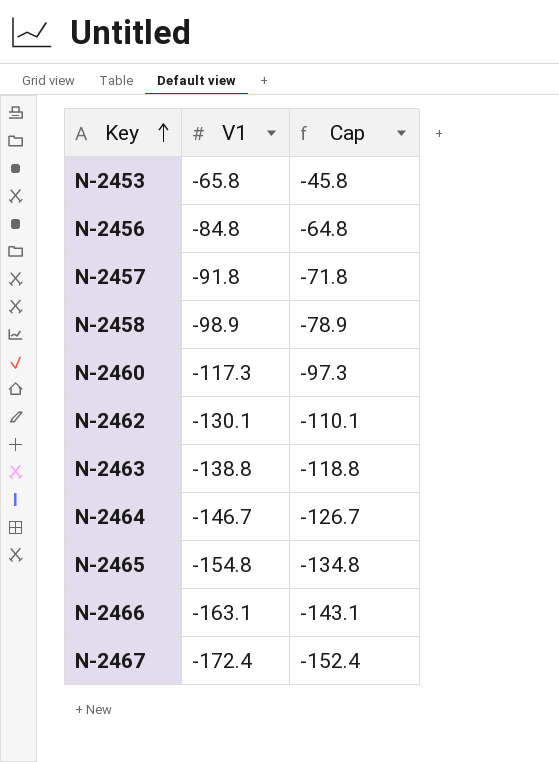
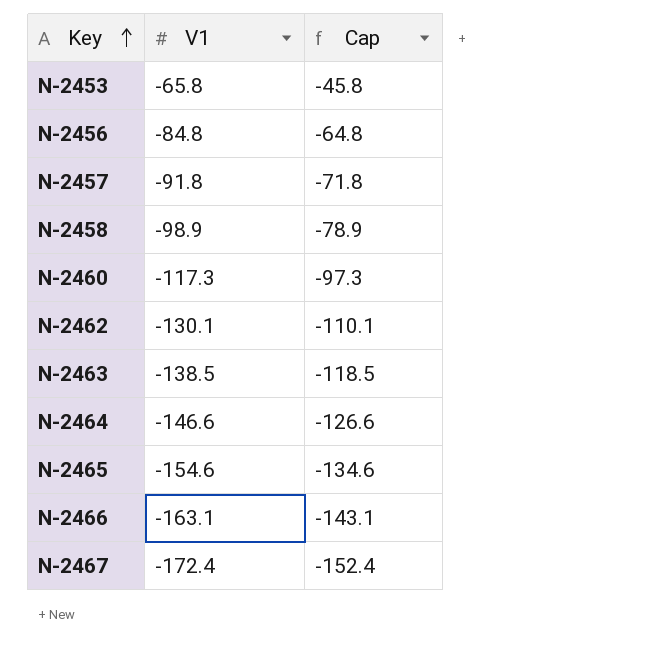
N-2463 | V1: -138.8 -> -138.5
N-2463 | Cap: -118.8 -> -118.5
N-2464 | V1: -146.7 -> -146.6
N-2464 | Cap: -126.7 -> -126.6
N-2465 | V1: -154.8 -> -154.6
N-2465 | Cap: -134.8 -> -134.6

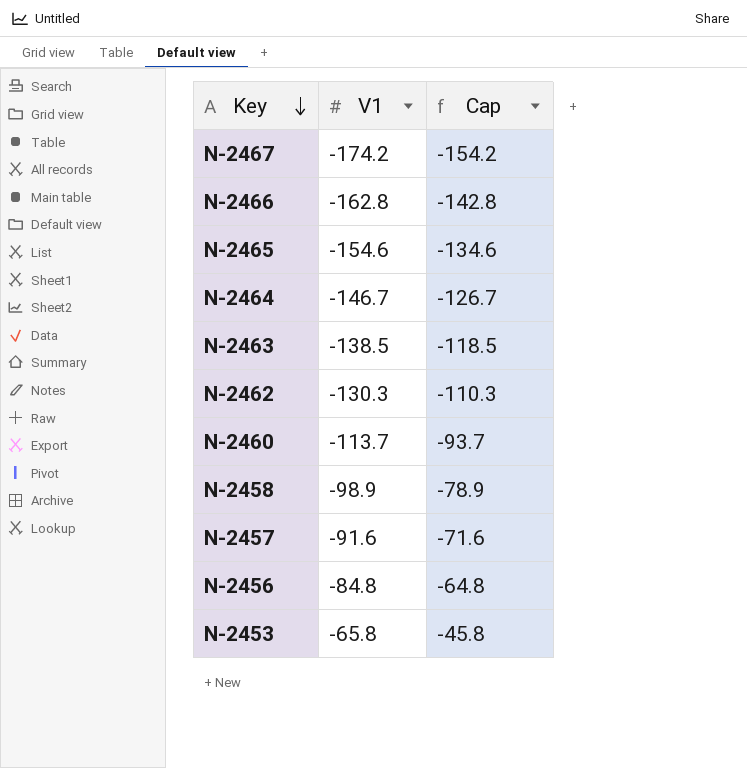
row order: Key ascending -> Key descending
N-2467 | V1: -172.4 -> -174.2
N-2467 | Cap: -152.4 -> -154.2
N-2466 | V1: -163.1 -> -162.8
N-2466 | Cap: -143.1 -> -142.8
N-2464 | V1: -146.6 -> -146.7
N-2464 | Cap: -126.6 -> -126.7
N-2462 | V1: -130.1 -> -130.3
N-2462 | Cap: -110.1 -> -110.3
N-2460 | V1: -117.3 -> -113.7
N-2460 | Cap: -97.3 -> -93.7
N-2457 | V1: -91.8 -> -91.6
N-2457 | Cap: -71.8 -> -71.6

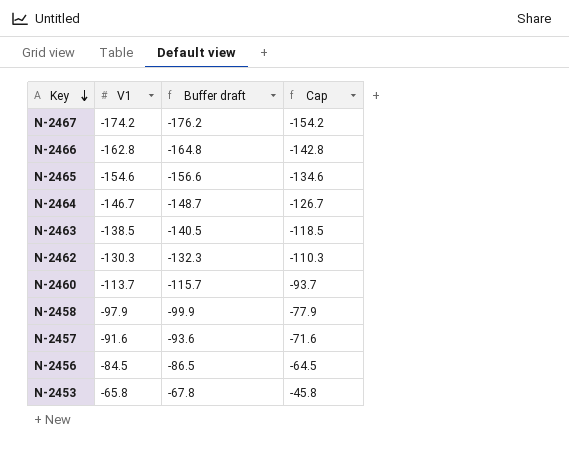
column Buffer draft | formula: none -> [V1] - 2
N-2458 | V1: -98.9 -> -97.9
N-2458 | Cap: -78.9 -> -77.9
N-2456 | V1: -84.8 -> -84.5
N-2456 | Cap: -64.8 -> -64.5

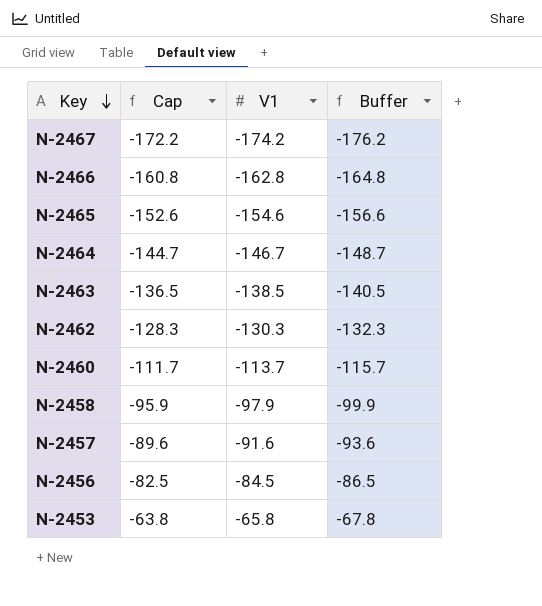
column Cap | formula: [V1] + 20 -> [V1] + 2
column Cap | position: 4 -> 2
column name: Buffer draft -> Buffer

